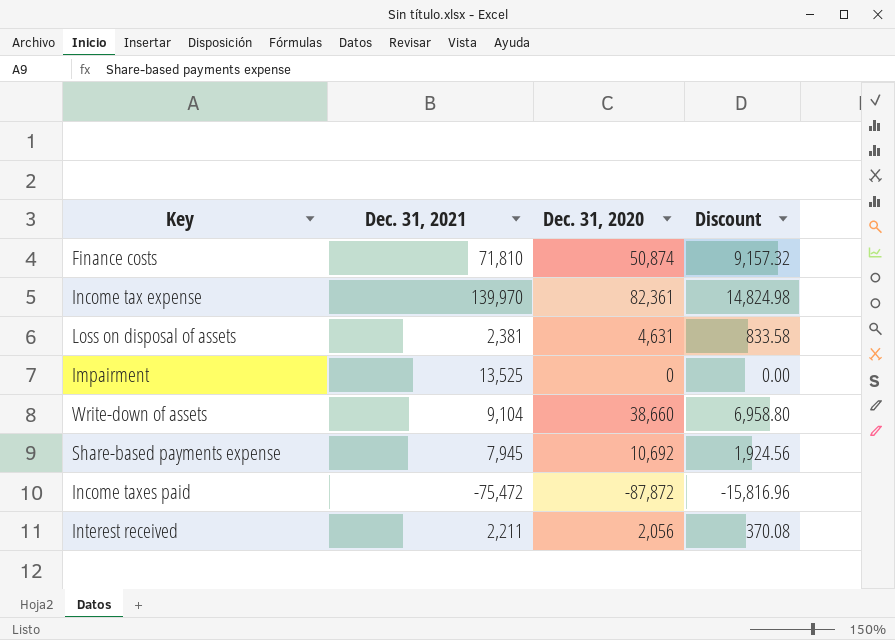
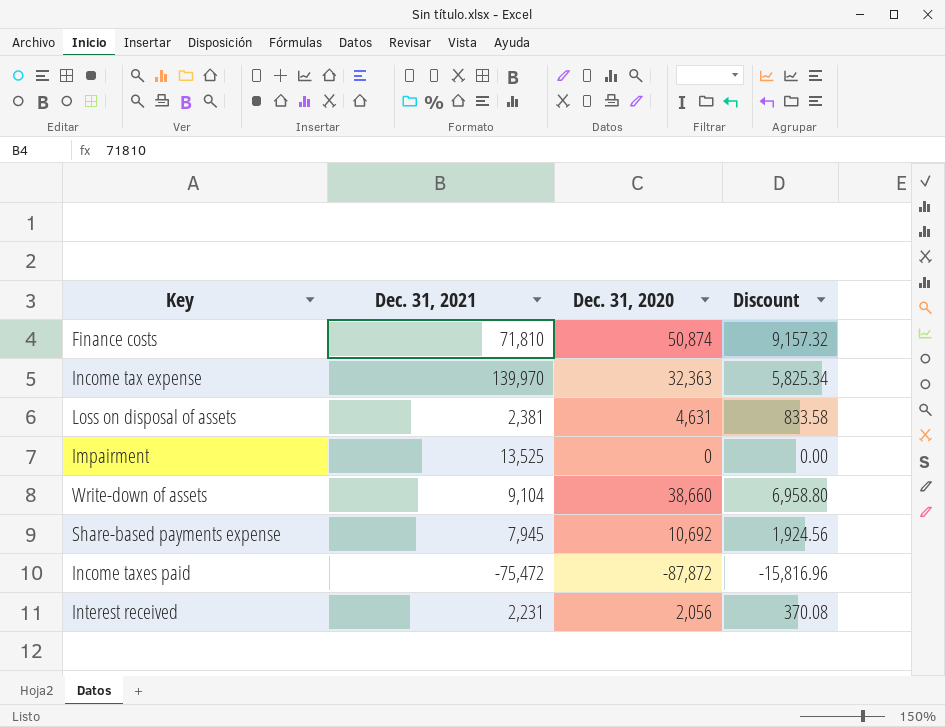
Income tax expense | Dec. 31, 2020: 82,361 -> 32,363
Income tax expense | Discount: 14,824.98 -> 5,825.34
Interest received | Dec. 31, 2021: 2,211 -> 2,231

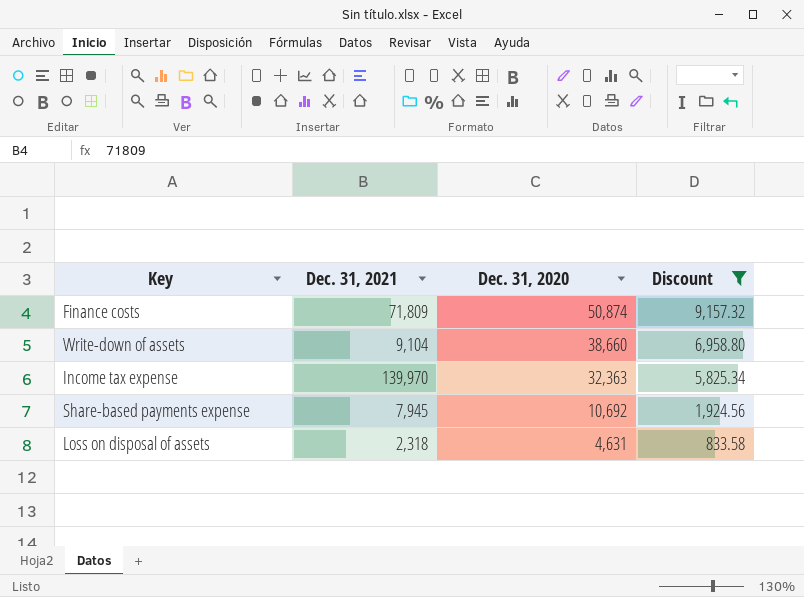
filter: none -> Discount >= 833.58
row order: none -> Dec. 31, 2020 descending
Finance costs | Dec. 31, 2021: 71,810 -> 71,809
Loss on disposal of assets | Dec. 31, 2021: 2,381 -> 2,318

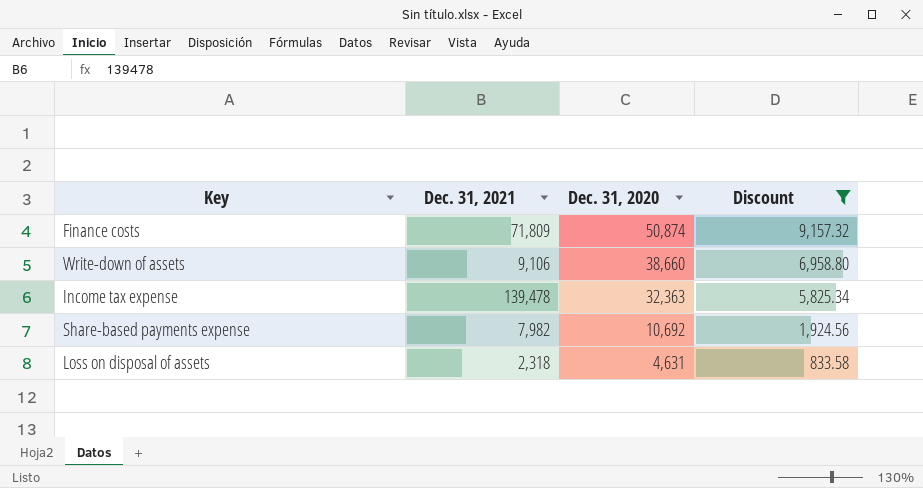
Write-down of assets | Dec. 31, 2021: 9,104 -> 9,106
Income tax expense | Dec. 31, 2021: 139,970 -> 139,478
Share-based payments expense | Dec. 31, 2021: 7,945 -> 7,982

